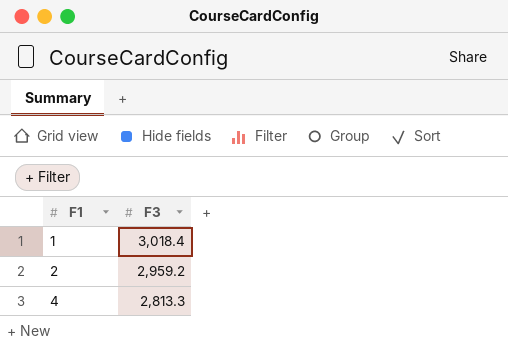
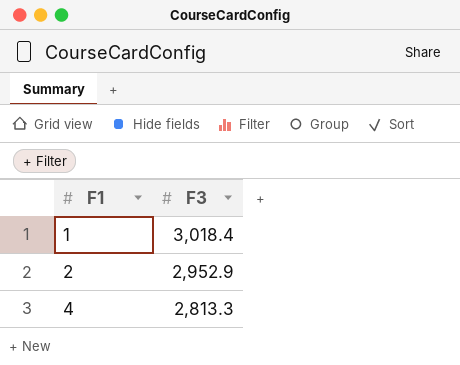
2 | F3: 2,959.2 -> 2,952.9

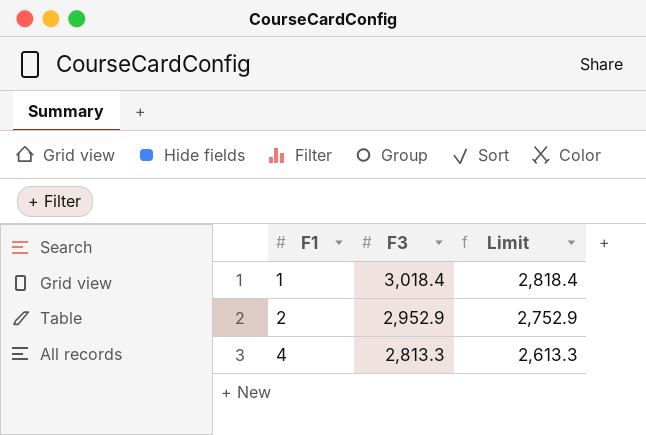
column Limit | formula: none -> [F3] - 200

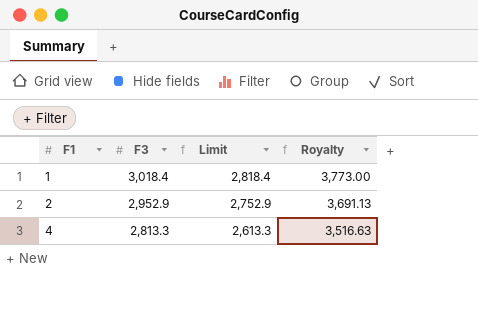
column Royalty | formula: none -> [F3] * 1.25

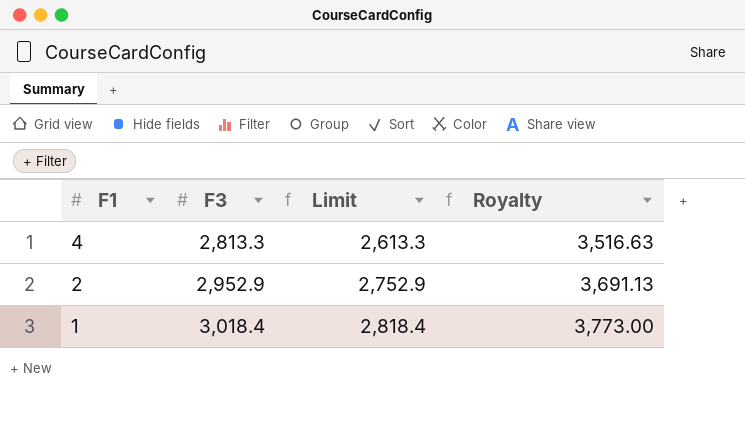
row order: F1 ascending -> F1 descending

